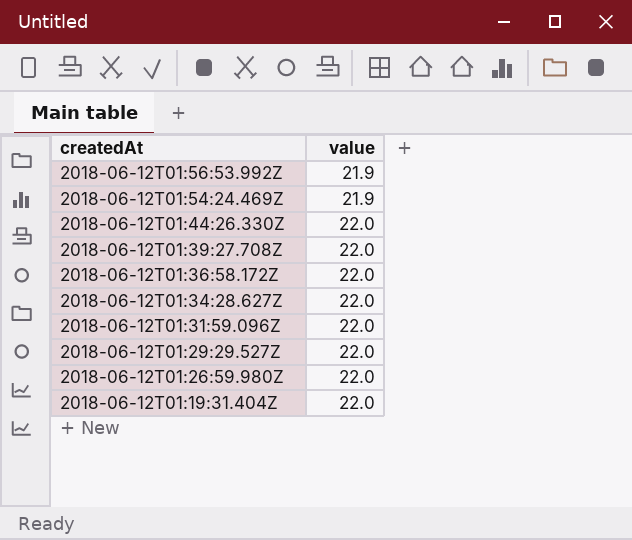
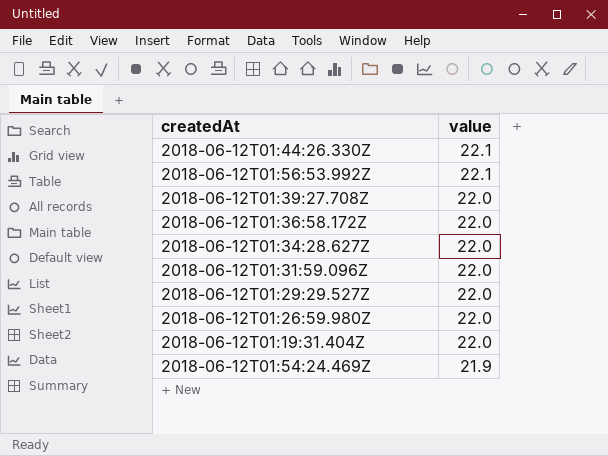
row order: createdAt descending -> value descending
2018-06-12T01:44:26.330Z | value: 22.0 -> 22.1
2018-06-12T01:56:53.992Z | value: 21.9 -> 22.1

